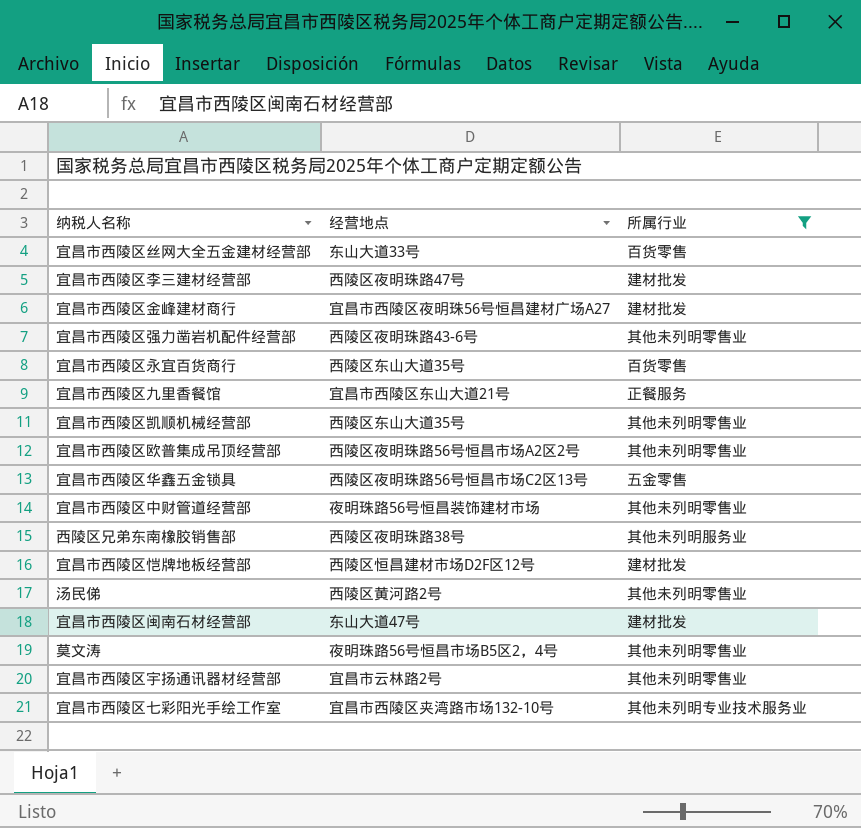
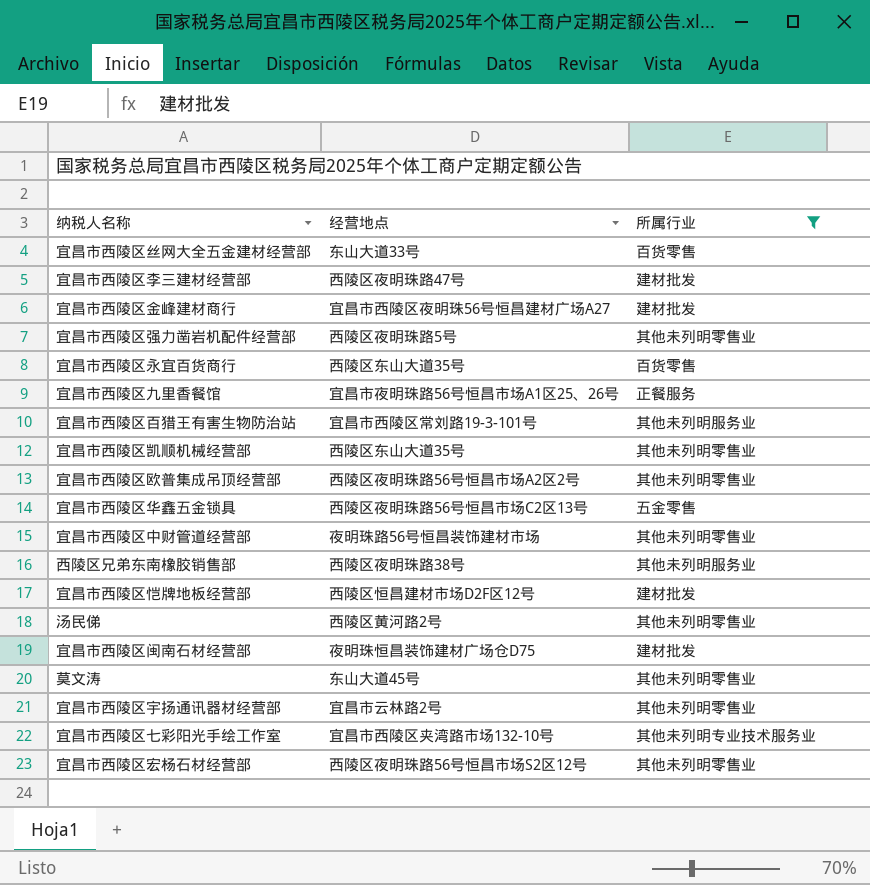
宜昌市西陵区强力凿岩机配件经营部 | 经营地点: 西陵区夜明珠路43-6号 -> 西陵区夜明珠路5号
宜昌市西陵区九里香餐馆 | 经营地点: 宜昌市西陵区东山大道21号 -> 宜昌市夜明珠路56号恒昌市场A1区25、26号
row 宜昌市西陵区百猎王有害生物防治站: none -> 宜昌市西陵区常刘路19-3-101号 | 其他未列明服务业
宜昌市西陵区闽南石材经营部 | 经营地点: 东山大道47号 -> 夜明珠恒昌装饰建材广场仓D75
莫文涛 | 经营地点: 夜明珠路56号恒昌市场B5区2，4号 -> 东山大道45号
row 宜昌市西陵区宏杨石材经营部: none -> 西陵区夜明珠路56号恒昌市场S2区12号 | 其他未列明零售业

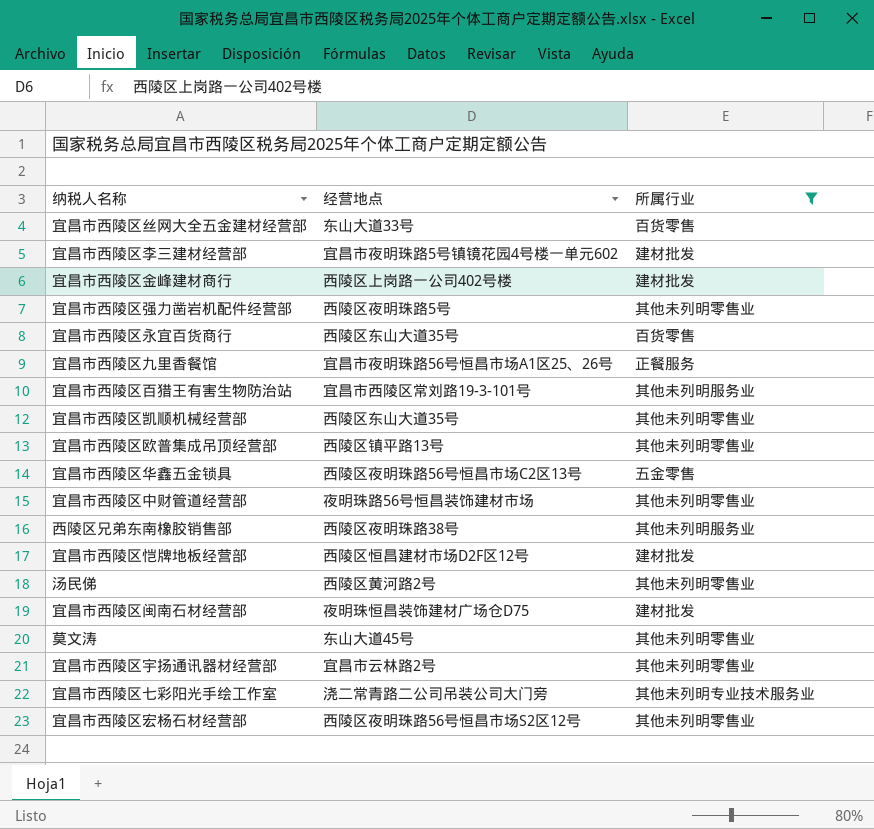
宜昌市西陵区李三建材经营部 | 经营地点: 西陵区夜明珠路47号 -> 宜昌市夜明珠路5号镇镜花园4号楼一单元602
宜昌市西陵区金峰建材商行 | 经营地点: 宜昌市西陵区夜明珠56号恒昌建材广场A27 -> 西陵区上岗路一公司402号楼
宜昌市西陵区欧普集成吊顶经营部 | 经营地点: 西陵区夜明珠路56号恒昌市场A2区2号 -> 西陵区镇平路13号
宜昌市西陵区七彩阳光手绘工作室 | 经营地点: 宜昌市西陵区夹湾路市场132-10号 -> 浇二常青路二公司吊装公司大门旁

